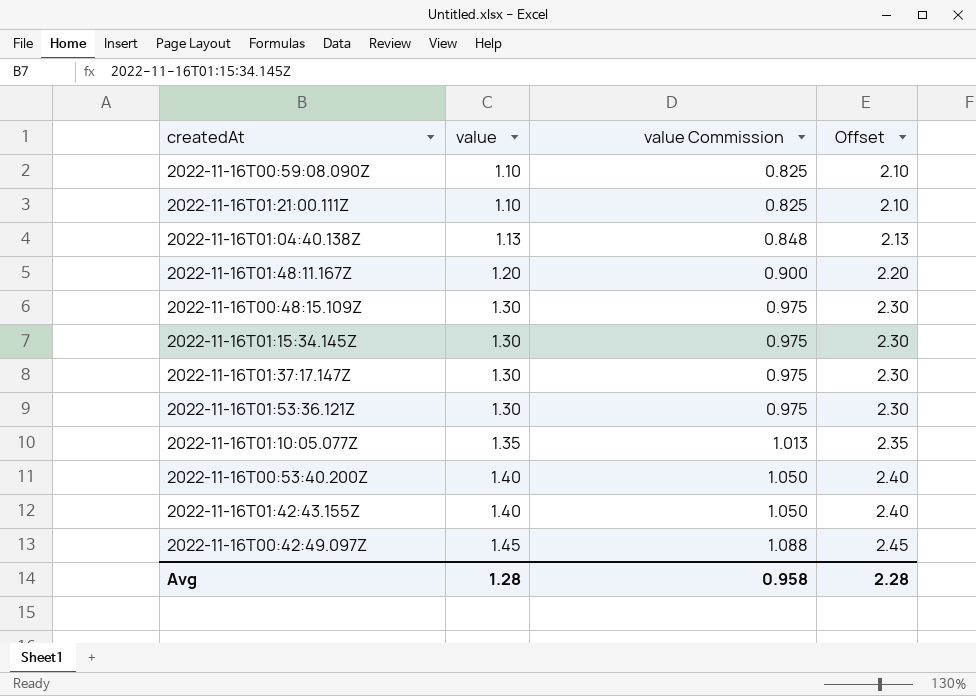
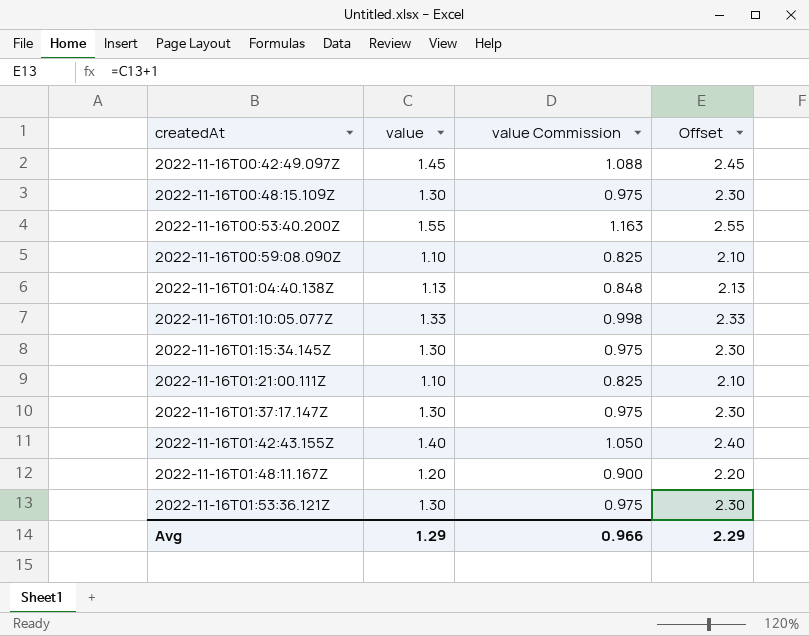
row order: value ascending -> createdAt ascending
2022-11-16T00:53:40.200Z | value: 1.40 -> 1.55
2022-11-16T00:53:40.200Z | value Commission: 1.050 -> 1.163
2022-11-16T00:53:40.200Z | Offset: 2.40 -> 2.55
2022-11-16T01:10:05.077Z | value: 1.35 -> 1.33
2022-11-16T01:10:05.077Z | value Commission: 1.013 -> 0.998
2022-11-16T01:10:05.077Z | Offset: 2.35 -> 2.33
Avg | value: 1.28 -> 1.29
Avg | value Commission: 0.958 -> 0.966
Avg | Offset: 2.28 -> 2.29

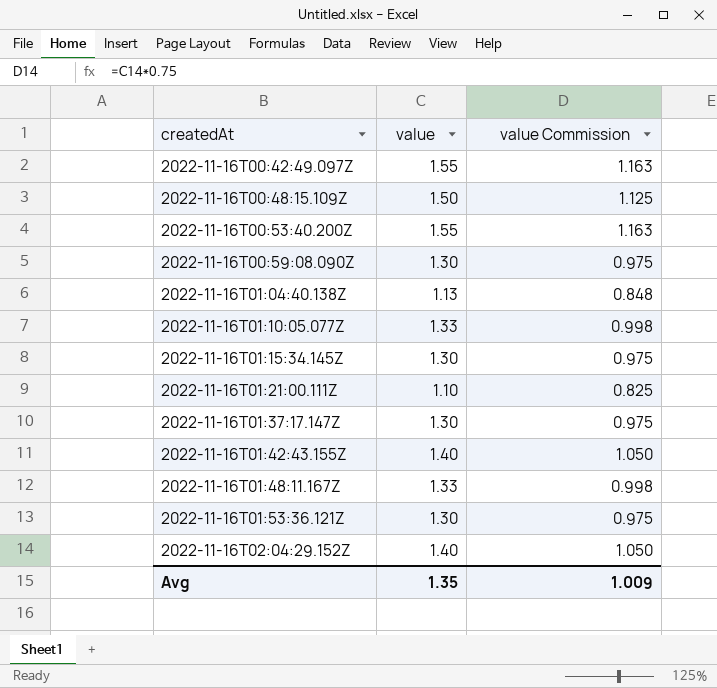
column Offset | formula: [value] + 1 -> none
2022-11-16T00:42:49.097Z | value: 1.45 -> 1.55
2022-11-16T00:42:49.097Z | value Commission: 1.088 -> 1.163
2022-11-16T00:48:15.109Z | value: 1.30 -> 1.50
2022-11-16T00:48:15.109Z | value Commission: 0.975 -> 1.125
2022-11-16T00:59:08.090Z | value: 1.10 -> 1.30
2022-11-16T00:59:08.090Z | value Commission: 0.825 -> 0.975
2022-11-16T01:48:11.167Z | value: 1.20 -> 1.33
2022-11-16T01:48:11.167Z | value Commission: 0.900 -> 0.998
row 2022-11-16T02:04:29.152Z: none -> 1.40 | 1.050
Avg | value: 1.29 -> 1.35
Avg | value Commission: 0.966 -> 1.009

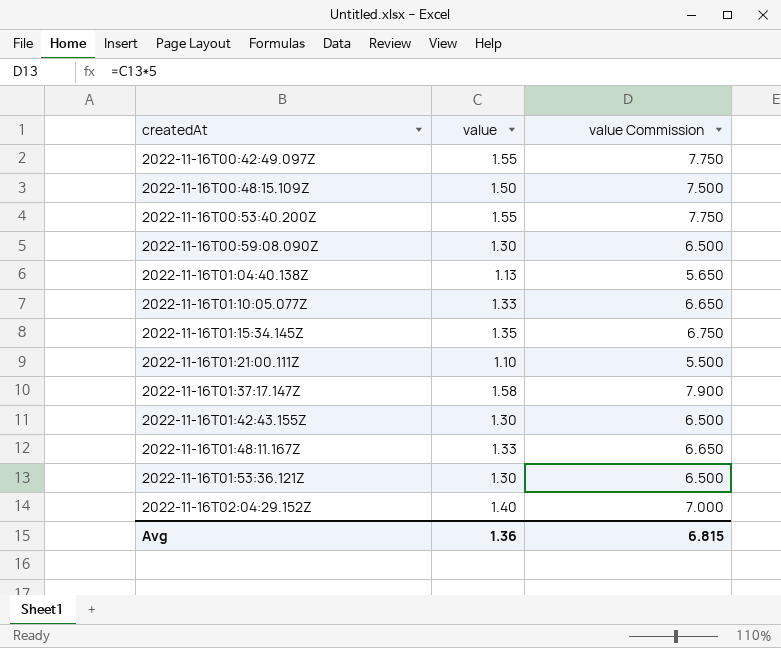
column value Commission | formula: [value] * 0.75 -> [value] * 5
2022-11-16T01:15:34.145Z | value: 1.30 -> 1.35
2022-11-16T01:37:17.147Z | value: 1.30 -> 1.58
2022-11-16T01:42:43.155Z | value: 1.40 -> 1.30
Avg | value: 1.35 -> 1.36
Avg | value Commission: 1.009 -> 6.815

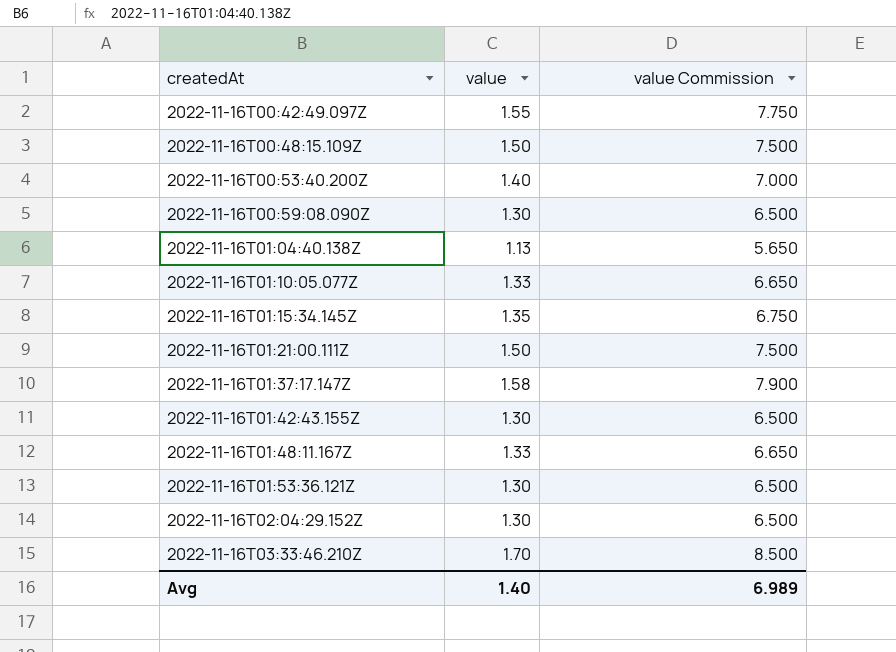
2022-11-16T00:53:40.200Z | value: 1.55 -> 1.40
2022-11-16T00:53:40.200Z | value Commission: 7.750 -> 7.000
2022-11-16T01:21:00.111Z | value: 1.10 -> 1.50
2022-11-16T01:21:00.111Z | value Commission: 5.500 -> 7.500
2022-11-16T02:04:29.152Z | value: 1.40 -> 1.30
2022-11-16T02:04:29.152Z | value Commission: 7.000 -> 6.500
row 2022-11-16T03:33:46.210Z: none -> 1.70 | 8.500
Avg | value: 1.36 -> 1.40
Avg | value Commission: 6.815 -> 6.989

